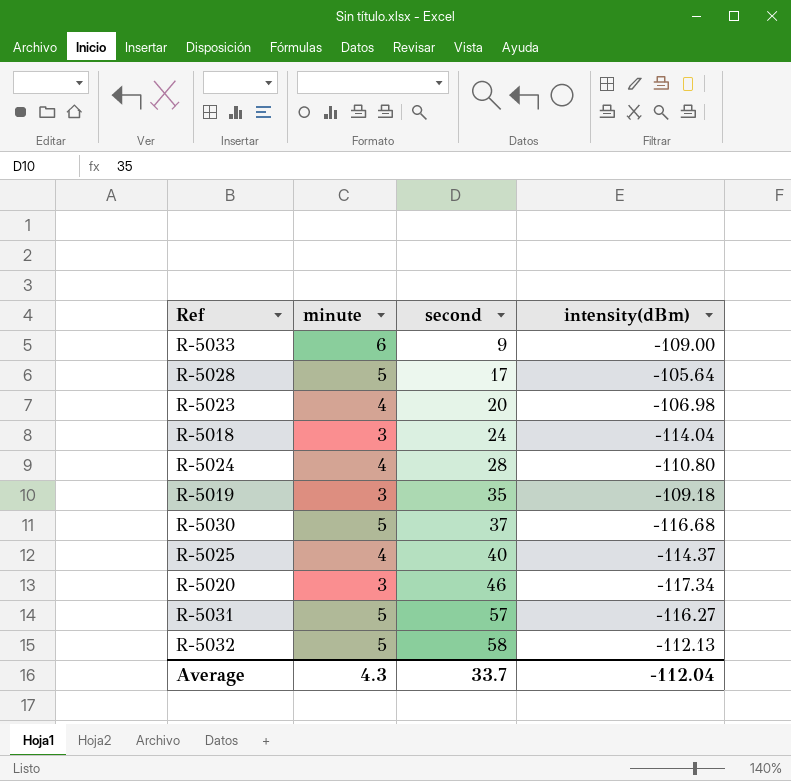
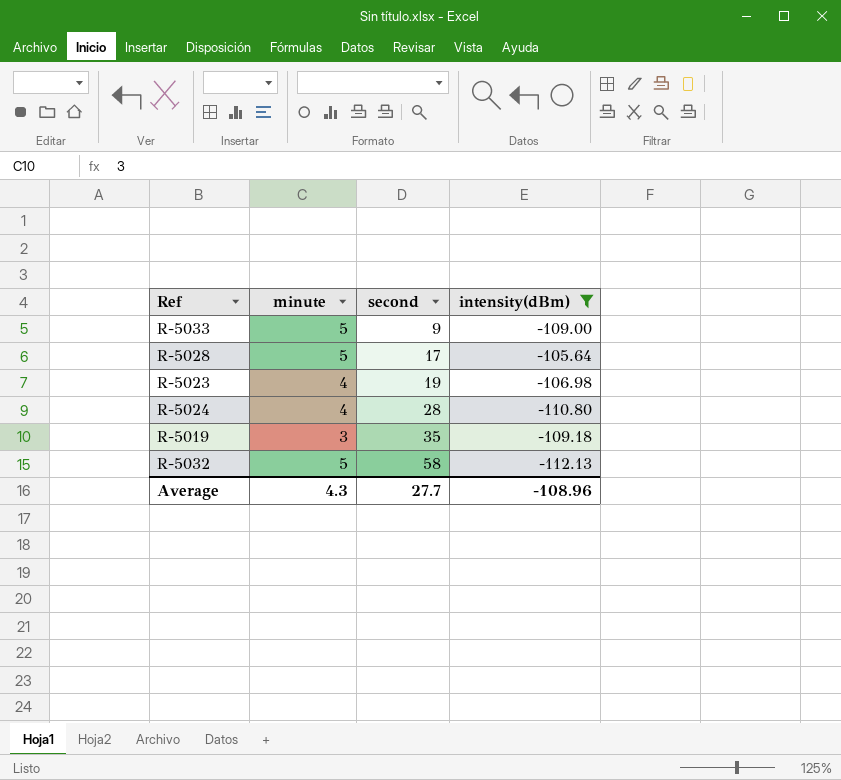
filter: none -> intensity(dBm) >= -112.13
R-5033 | minute: 6 -> 5
R-5023 | second: 20 -> 19
Average | second: 33.7 -> 27.7
Average | intensity(dBm): -112.04 -> -108.96

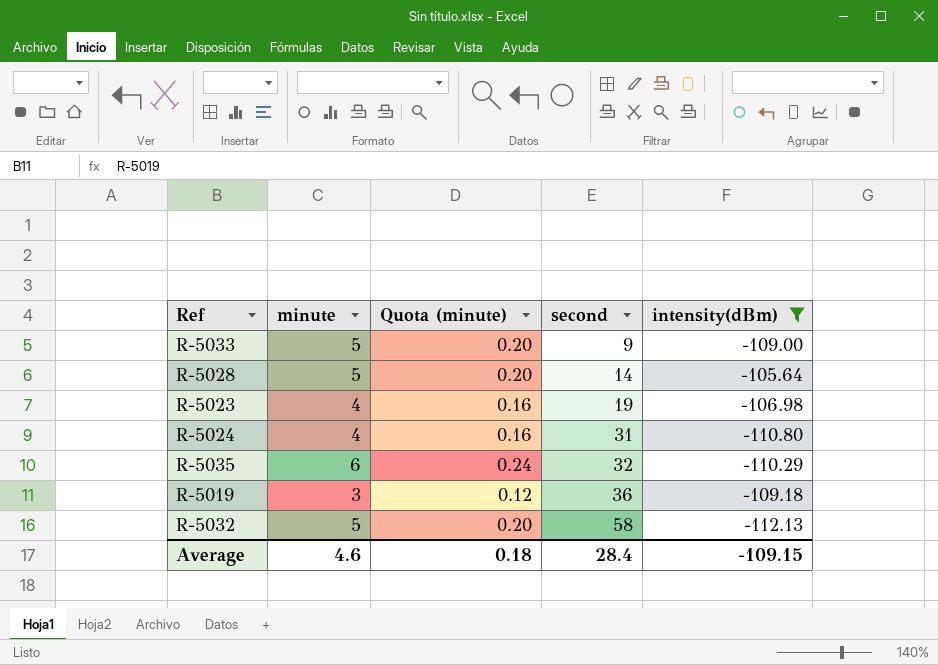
column Quota (minute) | formula: none -> [minute] * 0.04
R-5028 | second: 17 -> 14
R-5024 | second: 28 -> 31
row R-5035: none -> 6 | 0.24 | 32 | -110.29
R-5019 | second: 35 -> 36
Average | minute: 4.3 -> 4.6
Average | second: 27.7 -> 28.4
Average | intensity(dBm): -108.96 -> -109.15

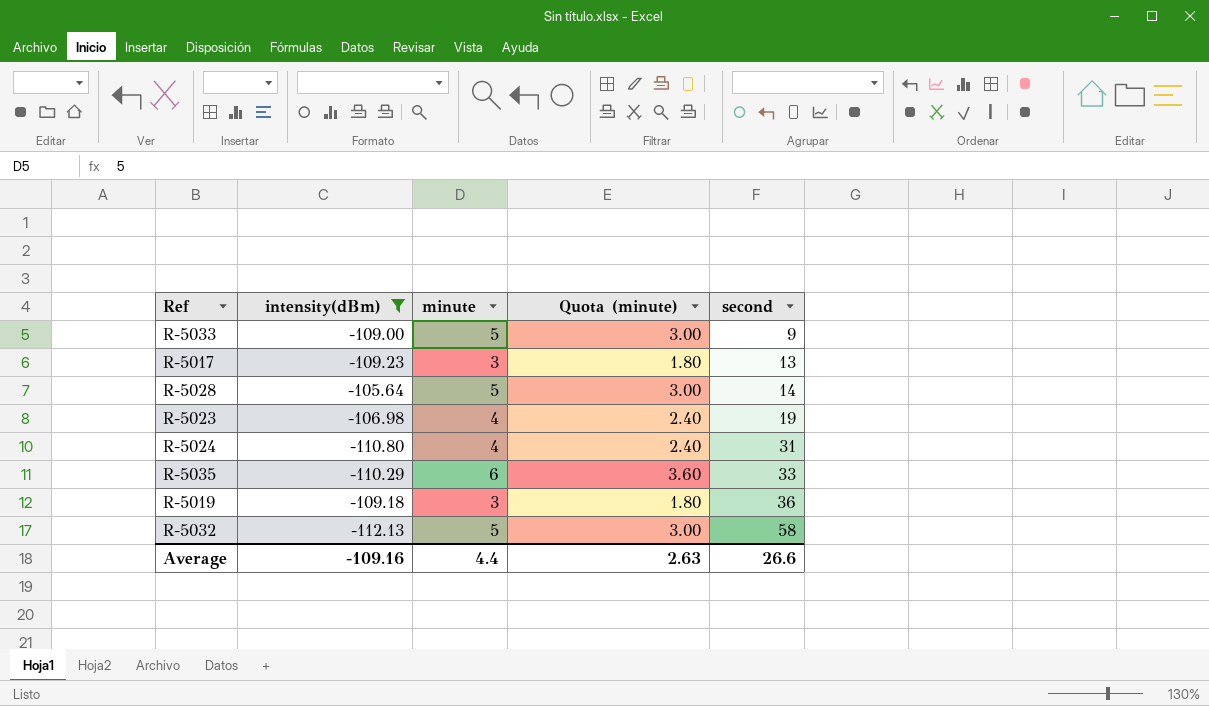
column intensity(dBm) | position: 5 -> 2
column Quota (minute) | formula: [minute] * 0.04 -> [minute] * 0.6
row R-5017: none -> -109.23 | 3 | 1.80 | 13
R-5035 | second: 32 -> 33
Average | intensity(dBm): -109.15 -> -109.16
Average | minute: 4.6 -> 4.4
Average | Quota (minute): 0.18 -> 2.63
Average | second: 28.4 -> 26.6

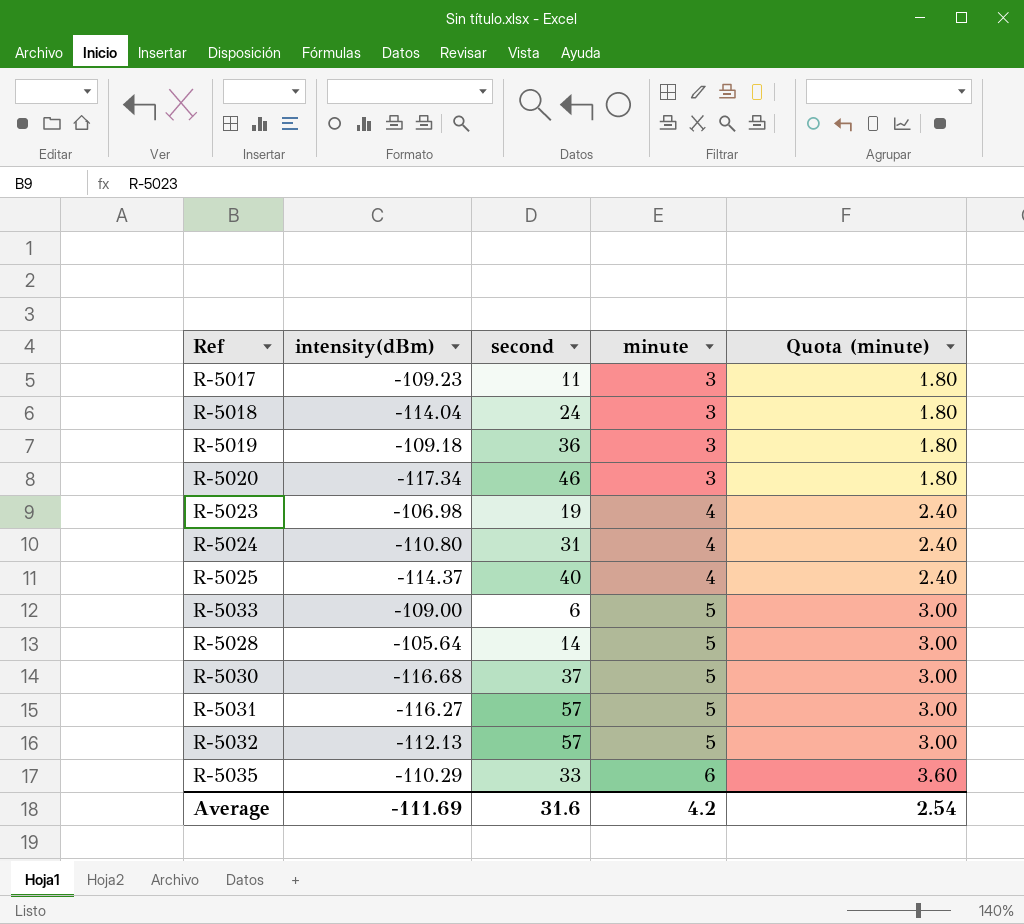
filter: intensity(dBm) >= -112.13 -> none
row order: second ascending -> minute ascending
column second | position: 5 -> 3
R-5017 | second: 13 -> 11
R-5033 | second: 9 -> 6
R-5032 | second: 58 -> 57
Average | intensity(dBm): -109.16 -> -111.69
Average | second: 26.6 -> 31.6
Average | minute: 4.4 -> 4.2
Average | Quota (minute): 2.63 -> 2.54

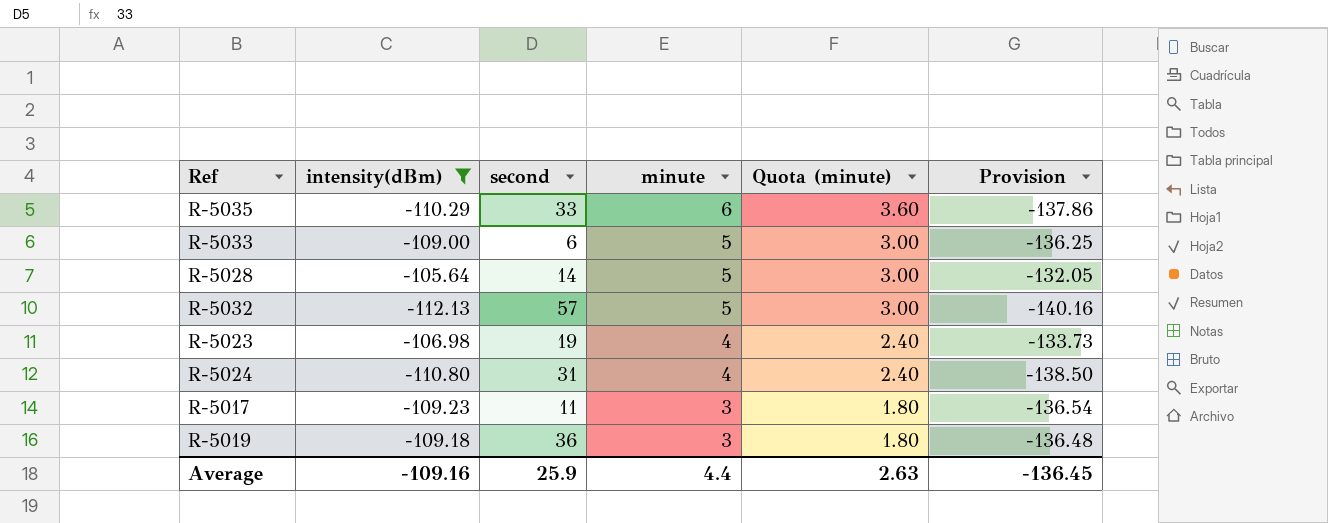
filter: none -> intensity(dBm) >= -112.13
row order: minute ascending -> minute descending
column Provision | formula: none -> [intensity(dBm)] * 1.25
Average | intensity(dBm): -111.69 -> -109.16
Average | second: 31.6 -> 25.9
Average | minute: 4.2 -> 4.4
Average | Quota (minute): 2.54 -> 2.63

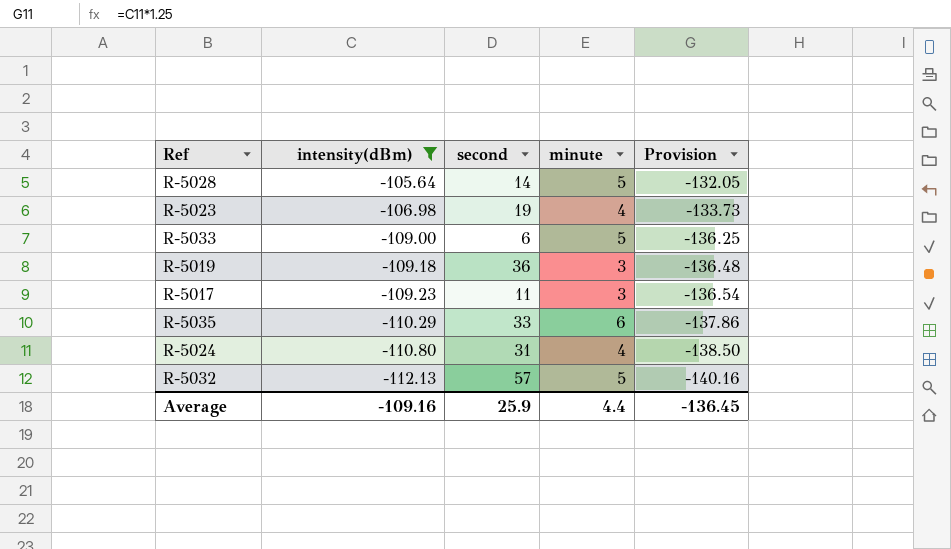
row order: minute descending -> intensity(dBm) descending
column Quota (minute) | formula: [minute] * 0.6 -> none

